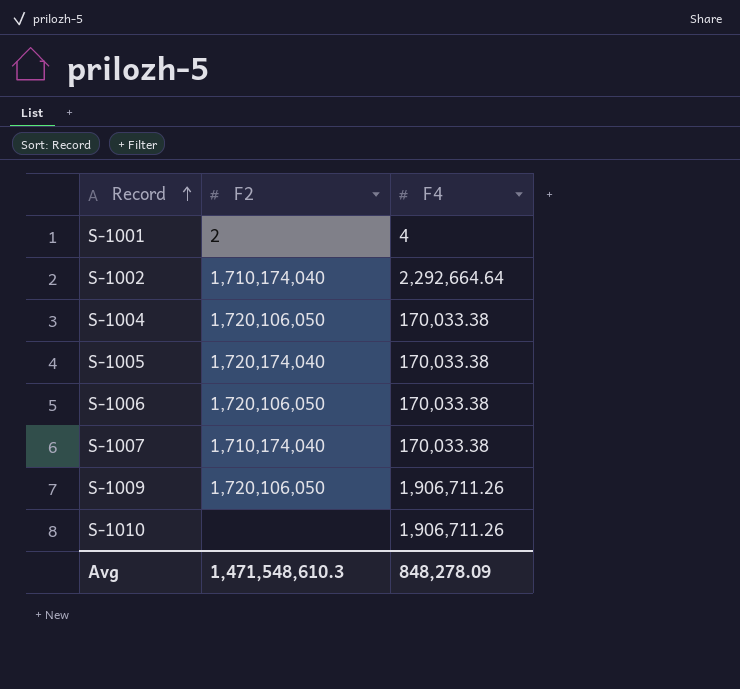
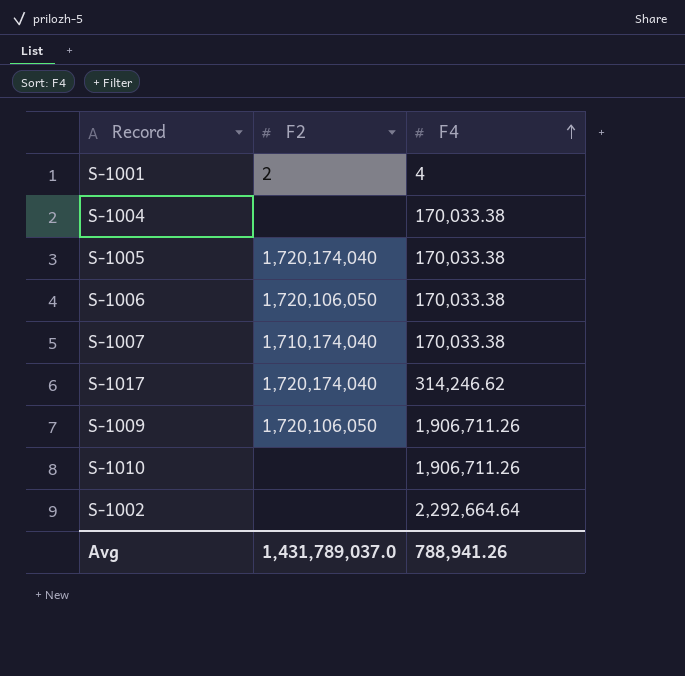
row order: Record ascending -> F4 ascending
S-1004 | F2: 1,720,106,050 -> none
row S-1017: none -> 1,720,174,040 | 314,246.62
S-1002 | F2: 1,710,174,040 -> none
Avg | F2: 1,471,548,610.3 -> 1,431,789,037.0
Avg | F4: 848,278.09 -> 788,941.26

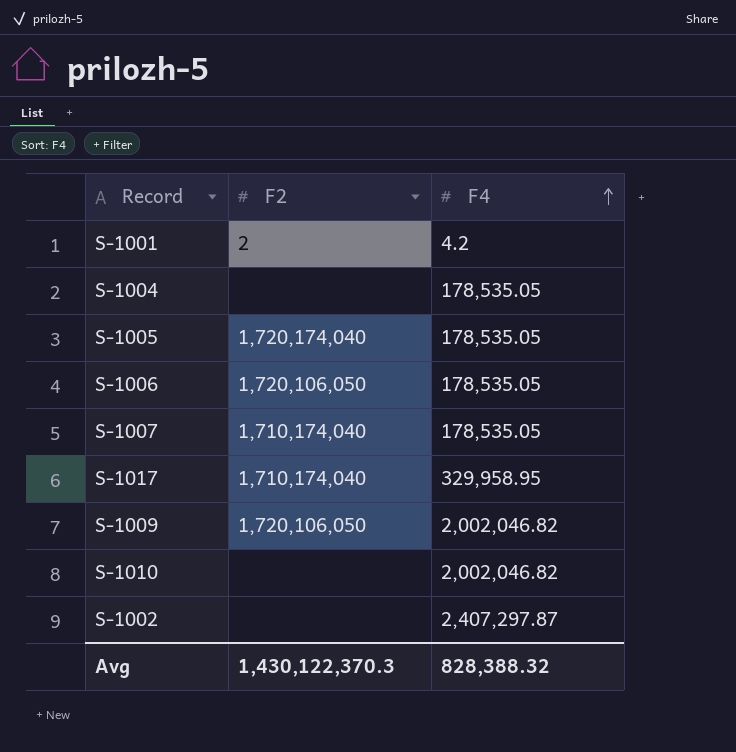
S-1001 | F4: 4 -> 4.2
S-1004 | F4: 170,033.38 -> 178,535.05
S-1005 | F4: 170,033.38 -> 178,535.05
S-1006 | F4: 170,033.38 -> 178,535.05
S-1007 | F4: 170,033.38 -> 178,535.05
S-1017 | F2: 1,720,174,040 -> 1,710,174,040
S-1017 | F4: 314,246.62 -> 329,958.95
S-1009 | F4: 1,906,711.26 -> 2,002,046.82
S-1010 | F4: 1,906,711.26 -> 2,002,046.82
S-1002 | F4: 2,292,664.64 -> 2,407,297.87
Avg | F2: 1,431,789,037.0 -> 1,430,122,370.3
Avg | F4: 788,941.26 -> 828,388.32

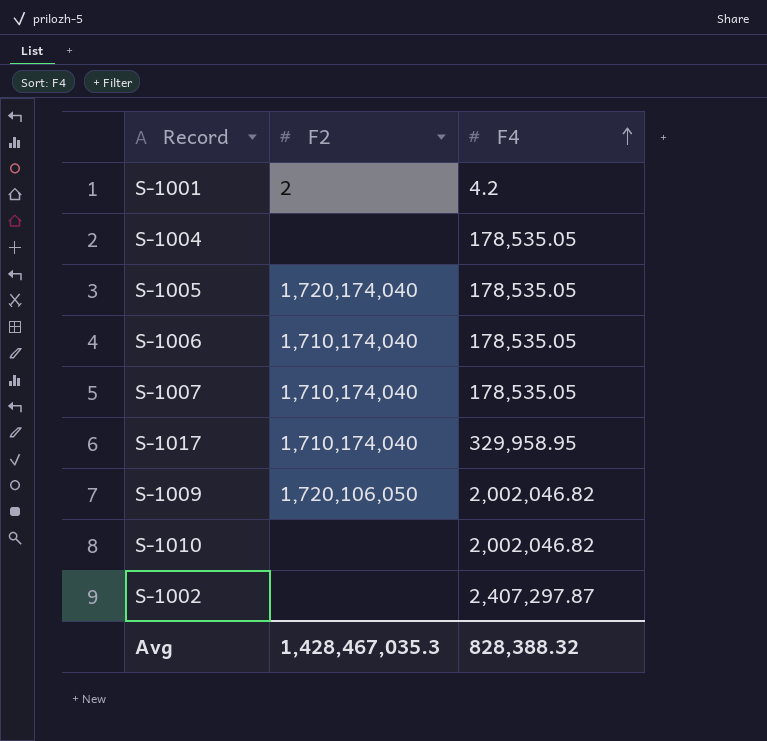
S-1006 | F2: 1,720,106,050 -> 1,710,174,040
Avg | F2: 1,430,122,370.3 -> 1,428,467,035.3

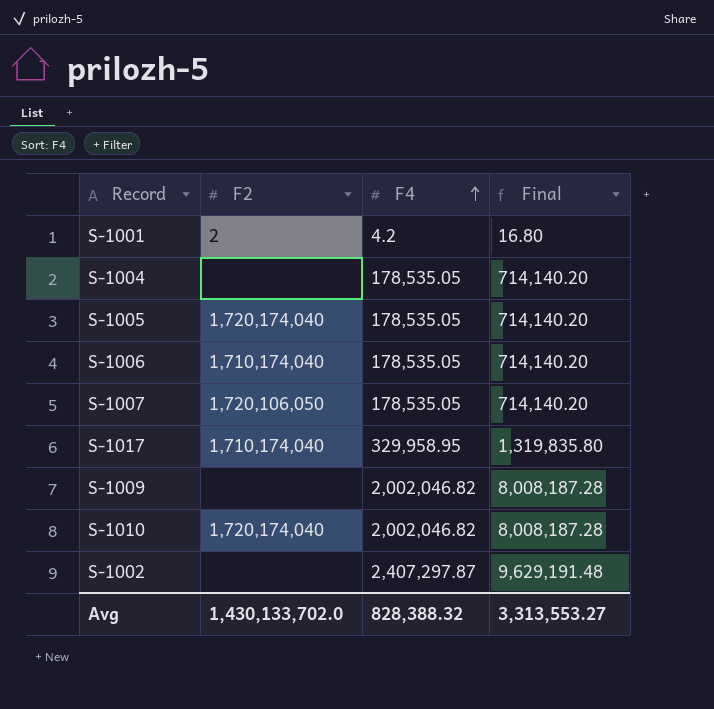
column Final | formula: none -> [F4] * 4
S-1007 | F2: 1,710,174,040 -> 1,720,106,050
S-1009 | F2: 1,720,106,050 -> none
S-1010 | F2: none -> 1,720,174,040
Avg | F2: 1,428,467,035.3 -> 1,430,133,702.0

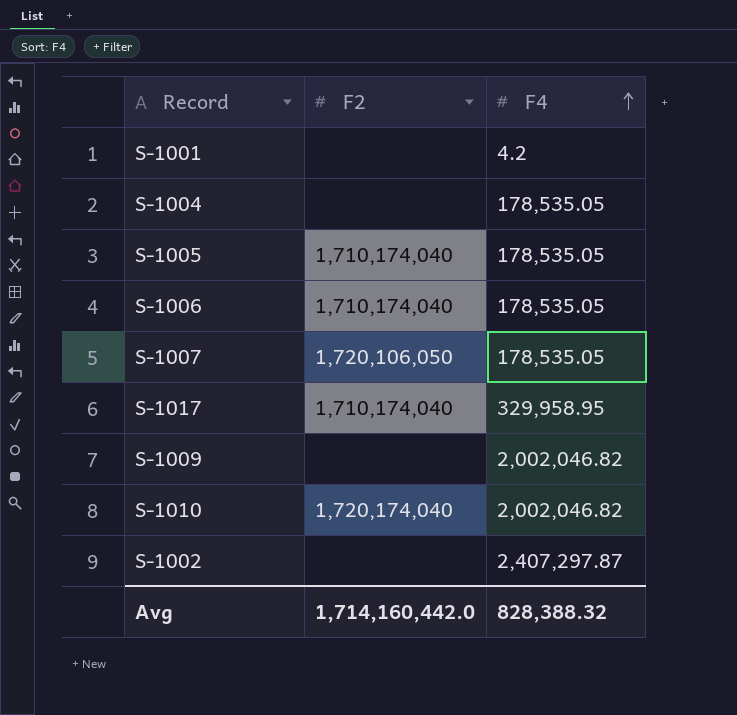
column Final | formula: [F4] * 4 -> none
S-1001 | F2: 2 -> none
S-1005 | F2: 1,720,174,040 -> 1,710,174,040
Avg | F2: 1,430,133,702.0 -> 1,714,160,442.0

